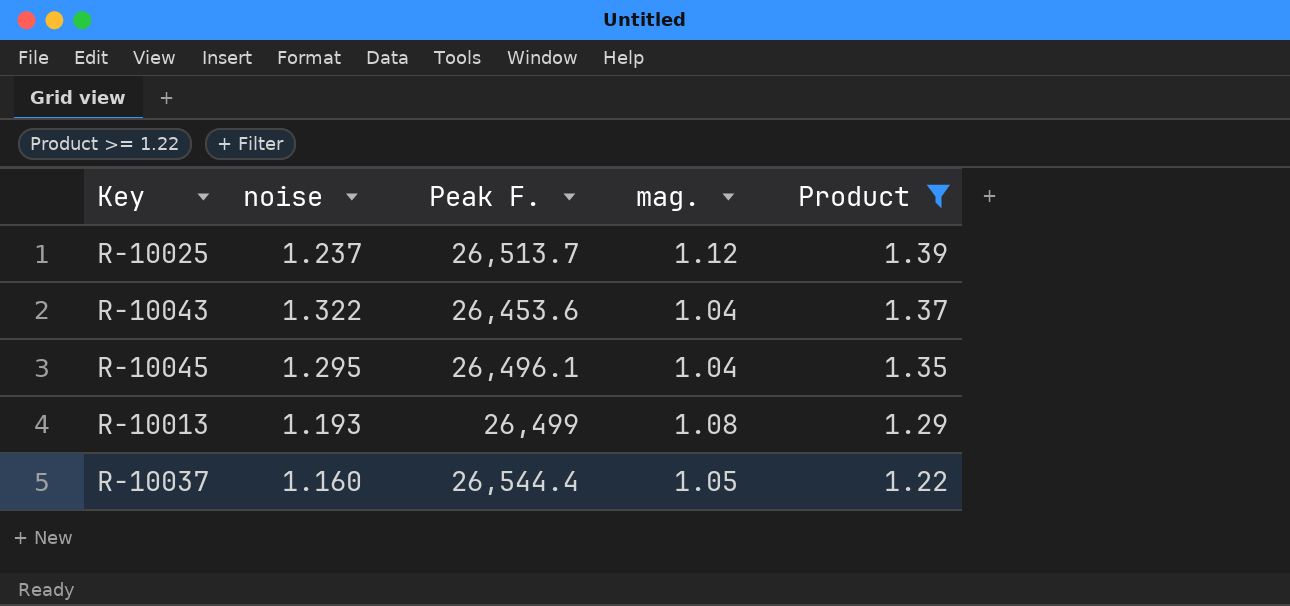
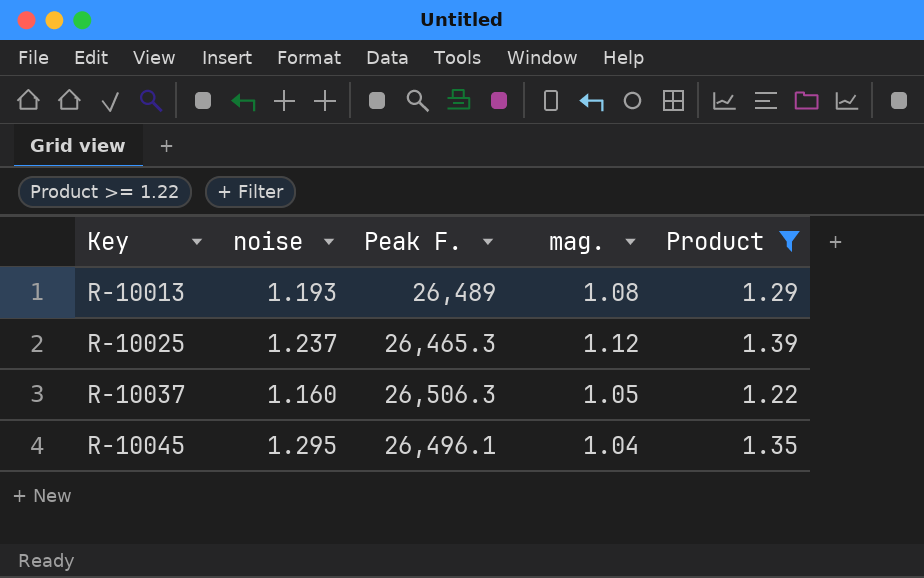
row order: Product descending -> Key ascending
row R-10043: 1.322 | 26,453.6 | 1.04 | 1.37 -> none
R-10013 | Peak F.: 26,499 -> 26,489
R-10025 | Peak F.: 26,513.7 -> 26,465.3
R-10037 | Peak F.: 26,544.4 -> 26,506.3

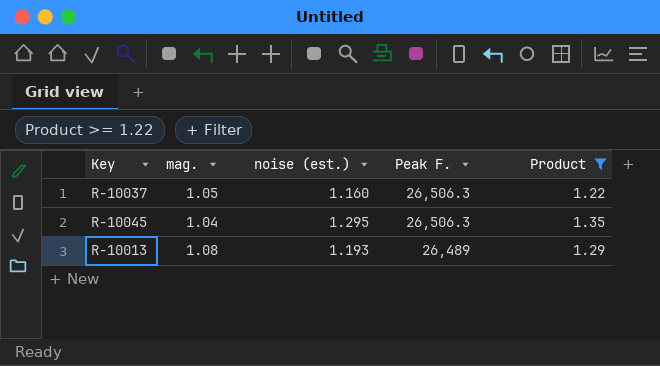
row order: Key ascending -> Peak F. descending
column mag. | position: 4 -> 2
column name: noise -> noise (est.)
row R-10025: 1.237 | 26,465.3 | 1.12 | 1.39 -> none
R-10045 | Peak F.: 26,496.1 -> 26,506.3

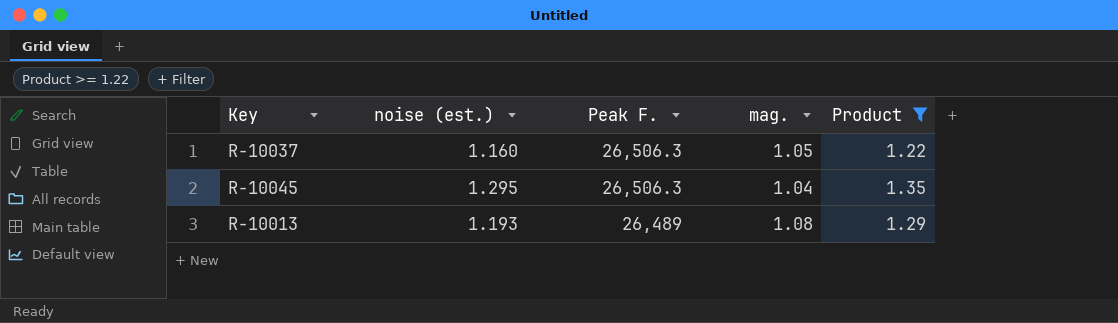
column mag. | position: 2 -> 4

